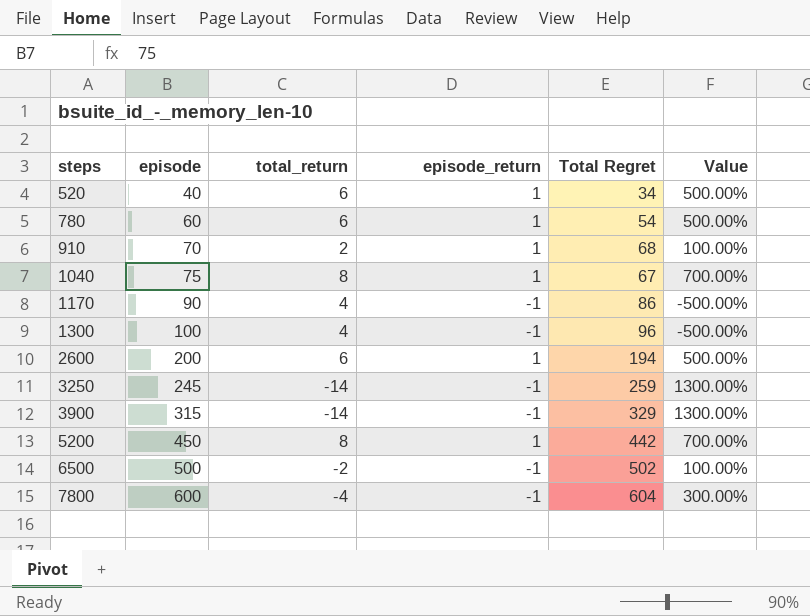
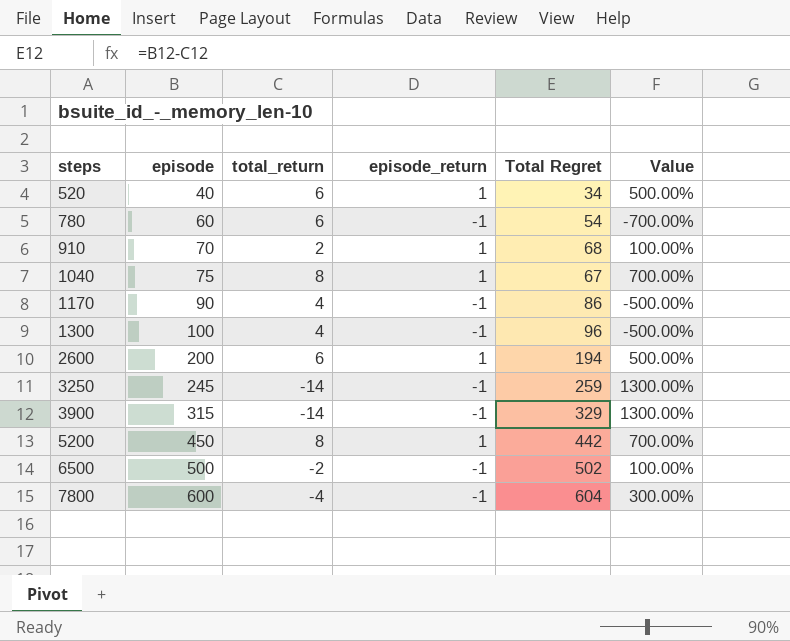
780 | episode_return: 1 -> -1
780 | Value: 500.00% -> -700.00%

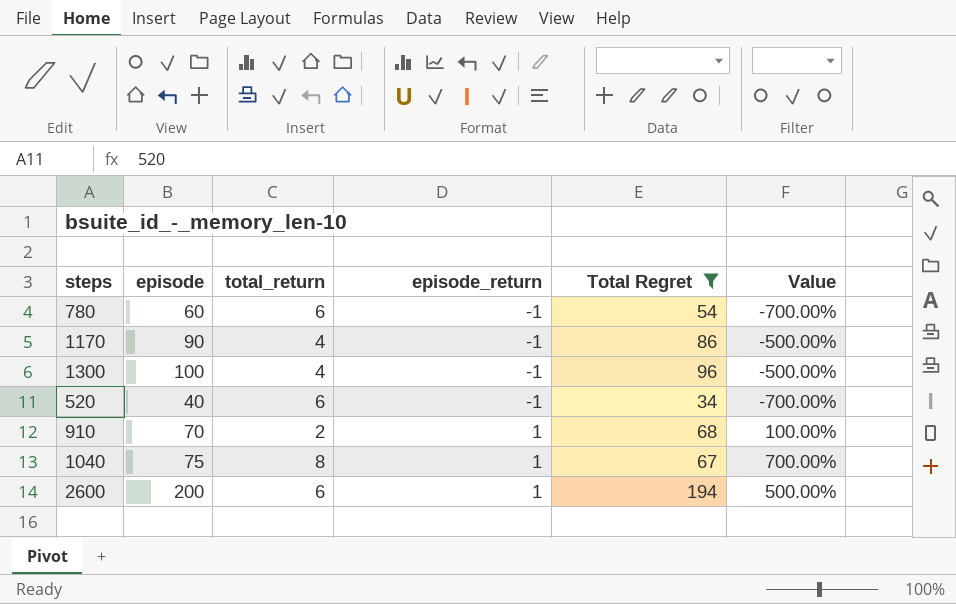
filter: none -> Total Regret <= 194
row order: steps ascending -> episode_return ascending
520 | episode_return: 1 -> -1
520 | Value: 500.00% -> -700.00%

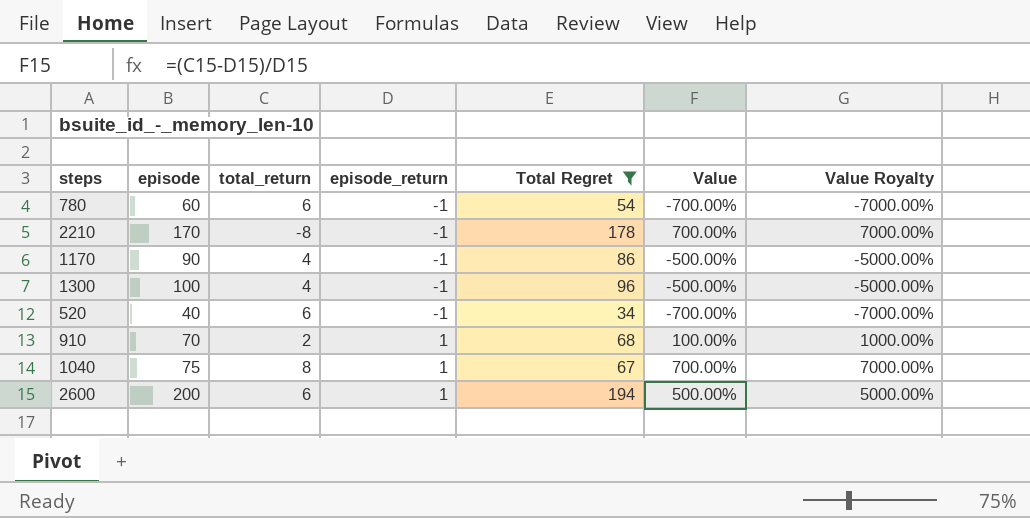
column Value Royalty | formula: none -> [Value] * 10
row 2210: none -> 170 | -8 | -1 | 178 | 700.00% | 7000.00%

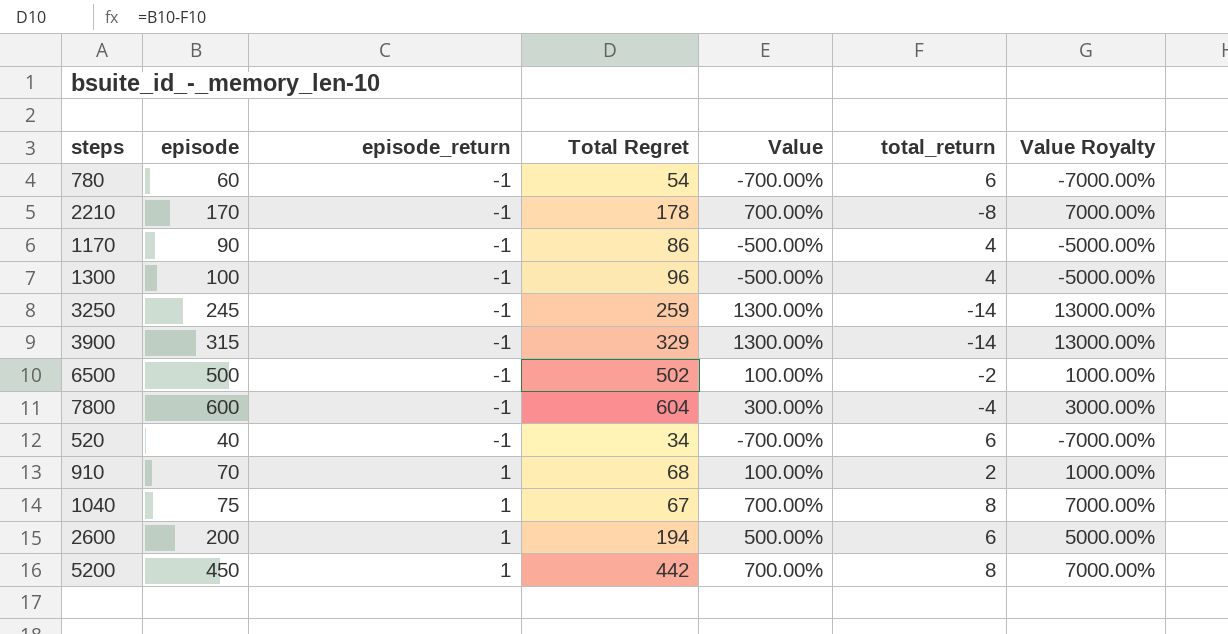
filter: Total Regret <= 194 -> none
column total_return | position: 3 -> 6

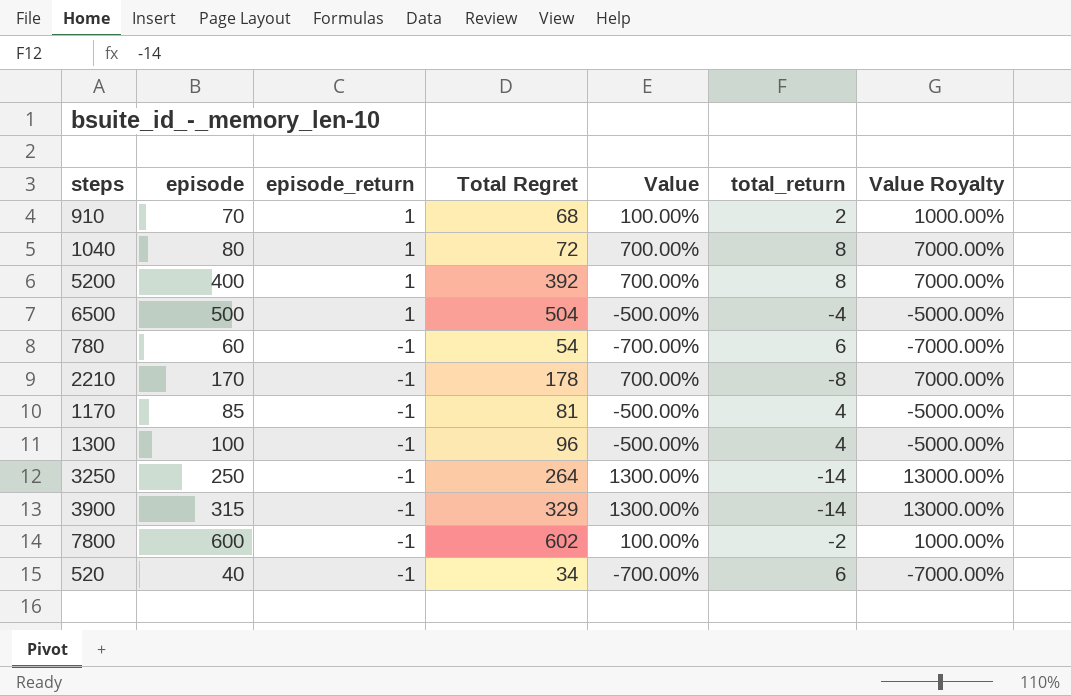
row order: episode_return ascending -> episode_return descending
row 2600: 200 | 1 | 194 | 500.00% | 6 | 5000.00% -> none
1040 | episode: 75 -> 80
1040 | Total Regret: 67 -> 72
5200 | episode: 450 -> 400
5200 | Total Regret: 442 -> 392
6500 | episode_return: -1 -> 1
6500 | Total Regret: 502 -> 504
6500 | Value: 100.00% -> -500.00%
6500 | total_return: -2 -> -4
6500 | Value Royalty: 1000.00% -> -5000.00%
1170 | episode: 90 -> 85
1170 | Total Regret: 86 -> 81
3250 | episode: 245 -> 250
3250 | Total Regret: 259 -> 264
7800 | Total Regret: 604 -> 602
7800 | Value: 300.00% -> 100.00%
7800 | total_return: -4 -> -2
7800 | Value Royalty: 3000.00% -> 1000.00%

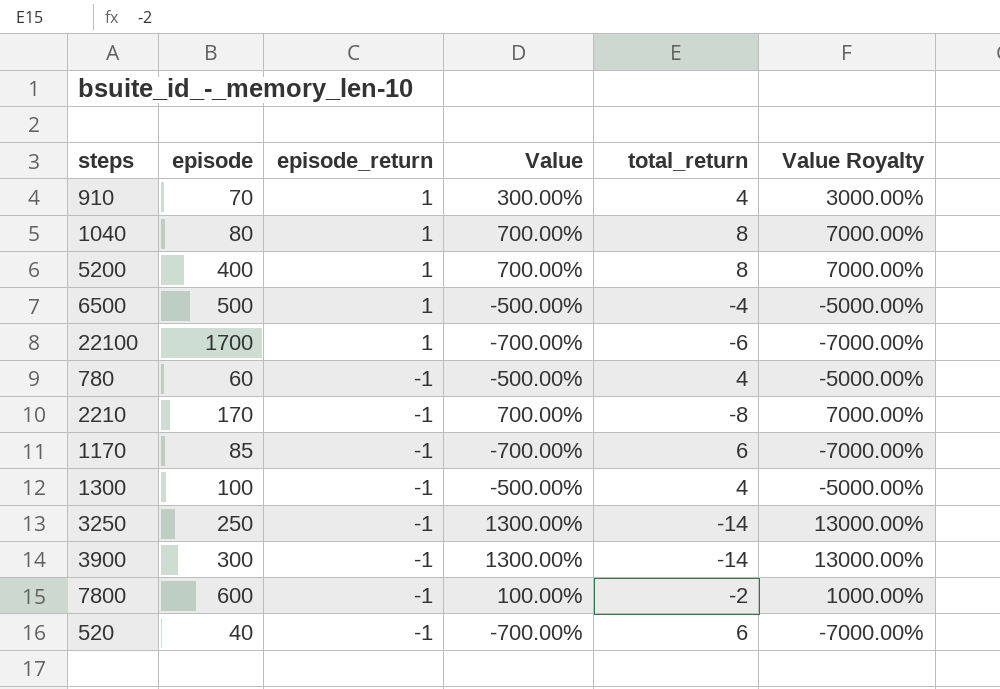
column Total Regret | formula: [episode] - [total_return] -> none
910 | Value: 100.00% -> 300.00%
910 | total_return: 2 -> 4
910 | Value Royalty: 1000.00% -> 3000.00%
row 22100: none -> 1700 | 1 | -700.00% | -6 | -7000.00%
780 | Value: -700.00% -> -500.00%
780 | total_return: 6 -> 4
780 | Value Royalty: -7000.00% -> -5000.00%
1170 | Value: -500.00% -> -700.00%
1170 | total_return: 4 -> 6
1170 | Value Royalty: -5000.00% -> -7000.00%
3900 | episode: 315 -> 300

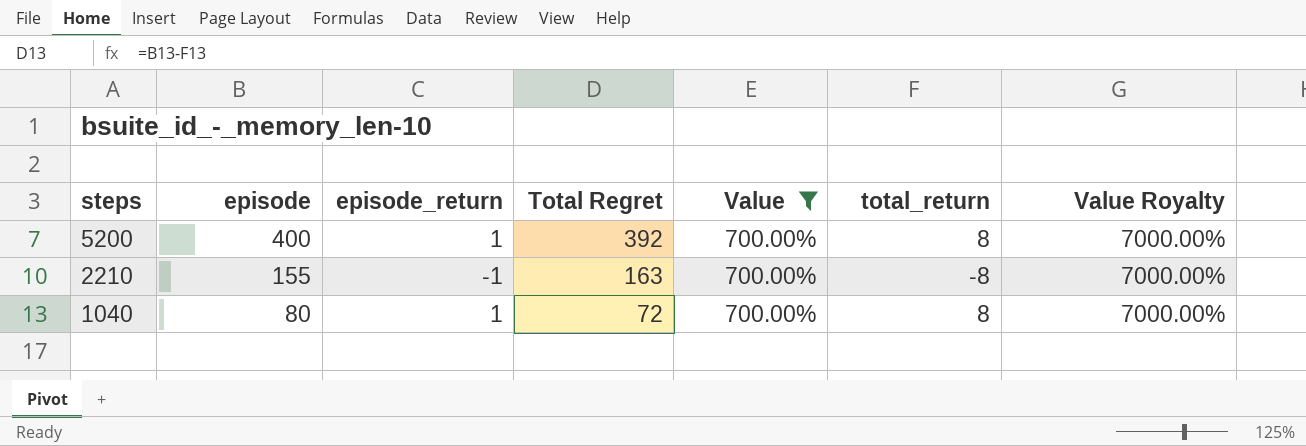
filter: none -> Value = 700.00%
row order: episode_return descending -> steps descending
column Total Regret | formula: none -> [episode] - [total_return]
2210 | episode: 170 -> 155

